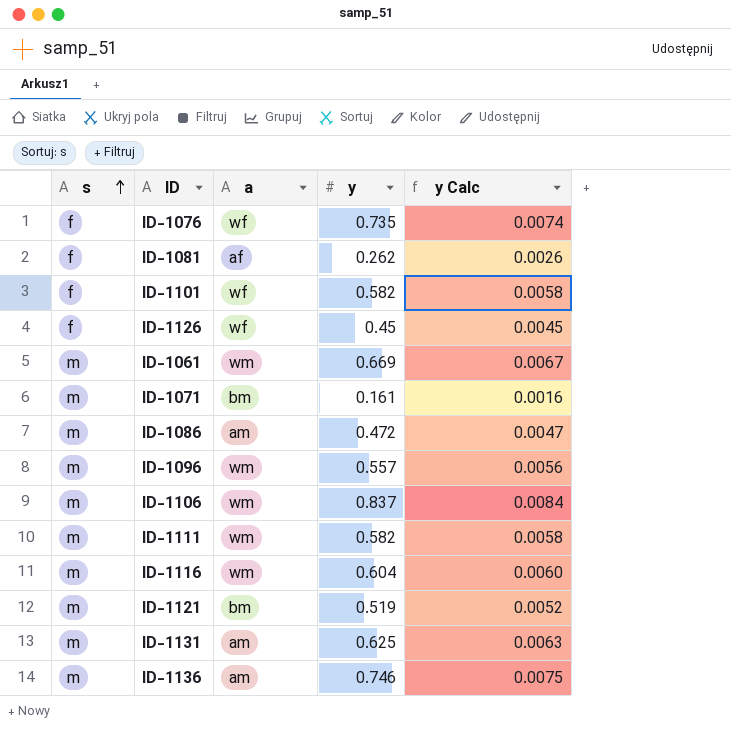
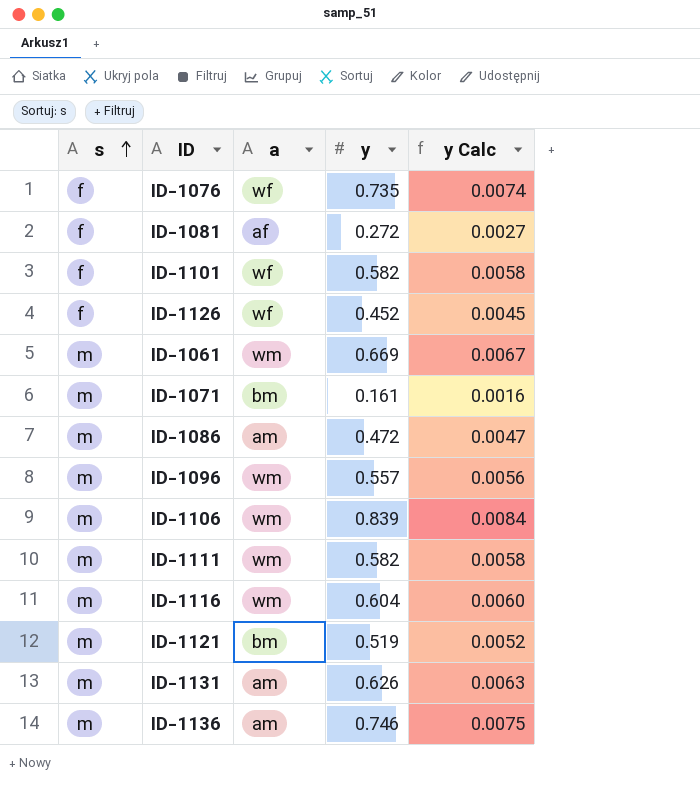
ID-1081 | y: 0.262 -> 0.272
ID-1081 | y Calc: 0.0026 -> 0.0027
ID-1126 | y: 0.45 -> 0.452
ID-1106 | y: 0.837 -> 0.839
ID-1131 | y: 0.625 -> 0.626

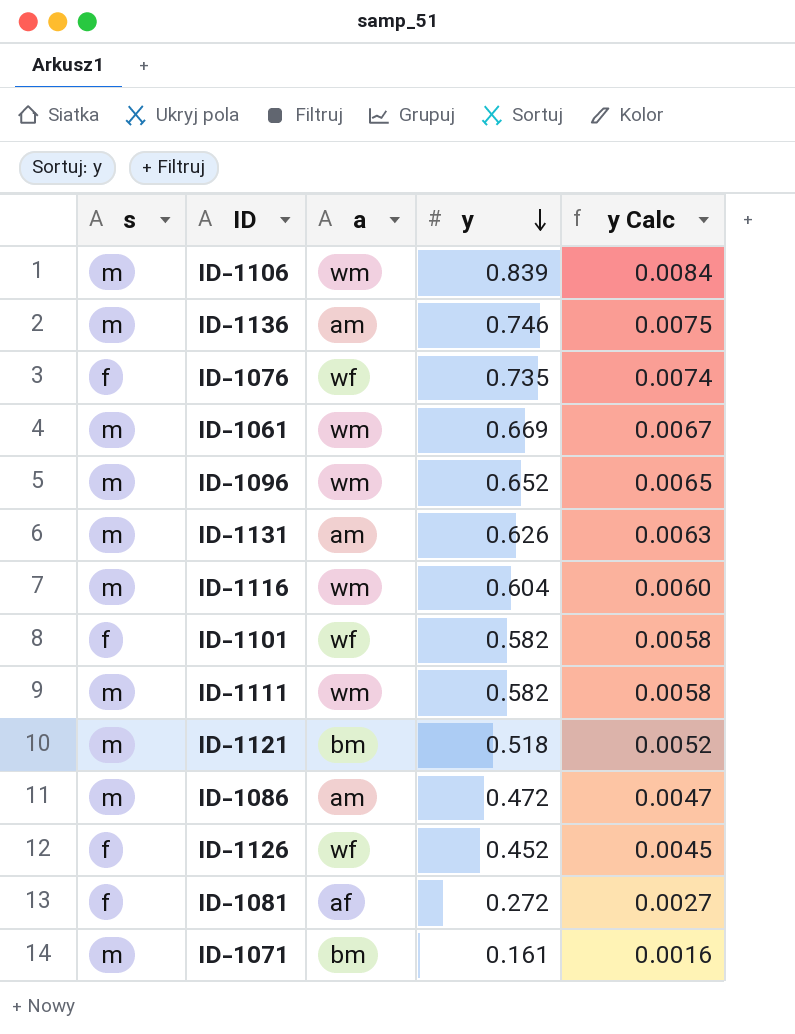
row order: s ascending -> y descending
ID-1096 | y: 0.557 -> 0.652
ID-1096 | y Calc: 0.0056 -> 0.0065
ID-1121 | y: 0.519 -> 0.518

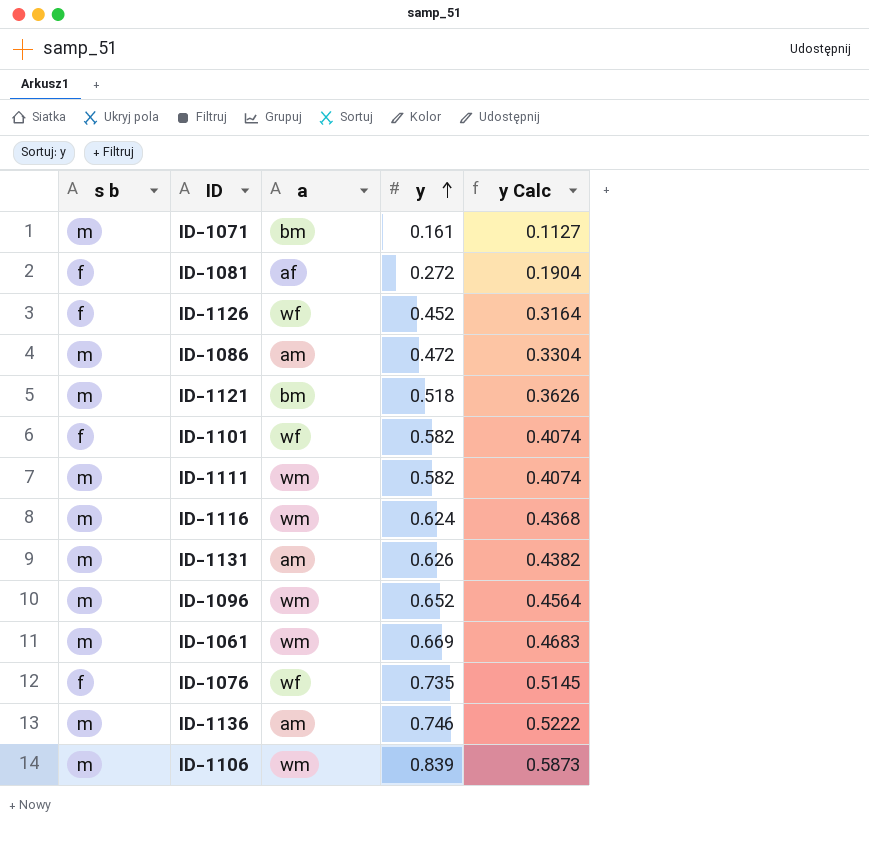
row order: y descending -> y ascending
column name: s -> s b
column y Calc | formula: [y] * 0.01 -> [y] * 0.7
ID-1116 | y: 0.604 -> 0.624

